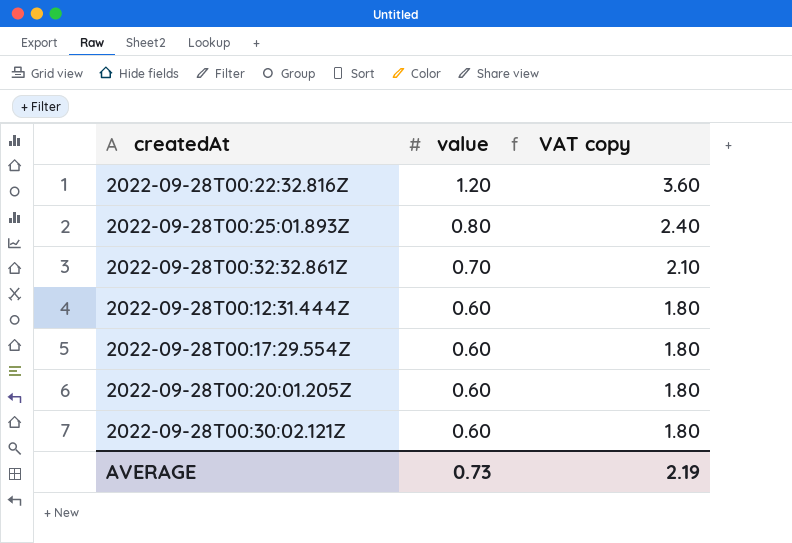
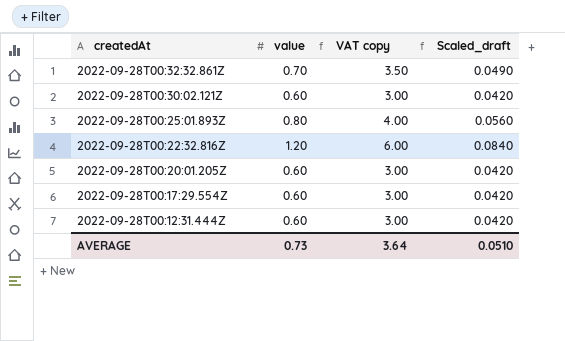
row order: value descending -> createdAt descending
column VAT copy | formula: [value] * 3 -> [value] * 5
column Scaled_draft | formula: none -> [value] * 0.07
AVERAGE | VAT copy: 2.19 -> 3.64

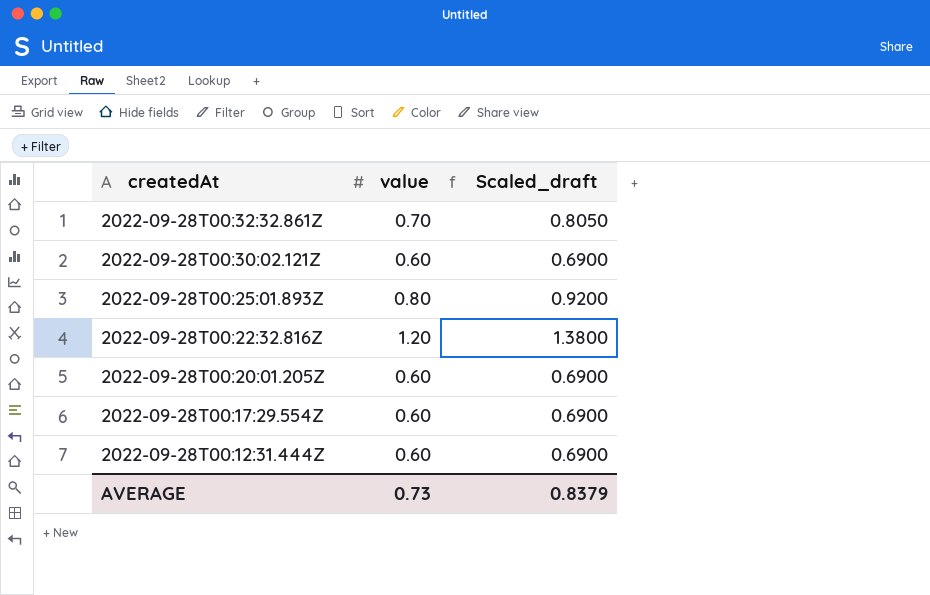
column VAT copy | formula: [value] * 5 -> none
column Scaled_draft | formula: [value] * 0.07 -> [value] * 1.15
AVERAGE | Scaled_draft: 0.0510 -> 0.8379

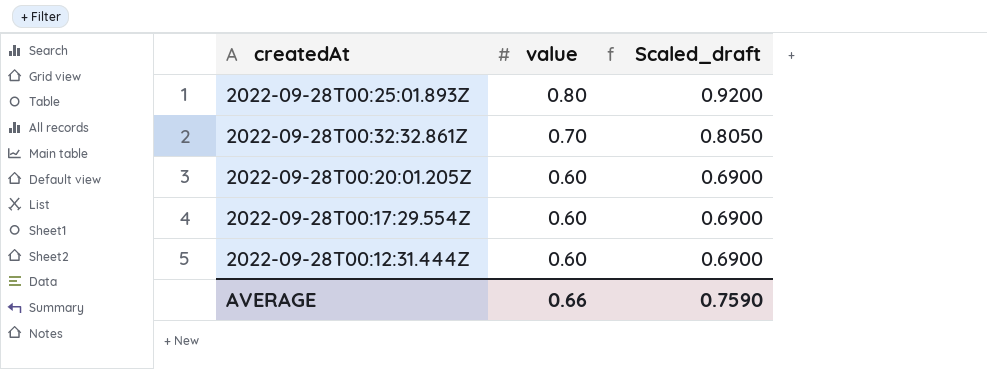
row order: createdAt descending -> value descending
row 2022-09-28T00:30:02.121Z: 0.60 | 0.6900 -> none
row 2022-09-28T00:22:32.816Z: 1.20 | 1.3800 -> none
AVERAGE | value: 0.73 -> 0.66
AVERAGE | Scaled_draft: 0.8379 -> 0.7590

